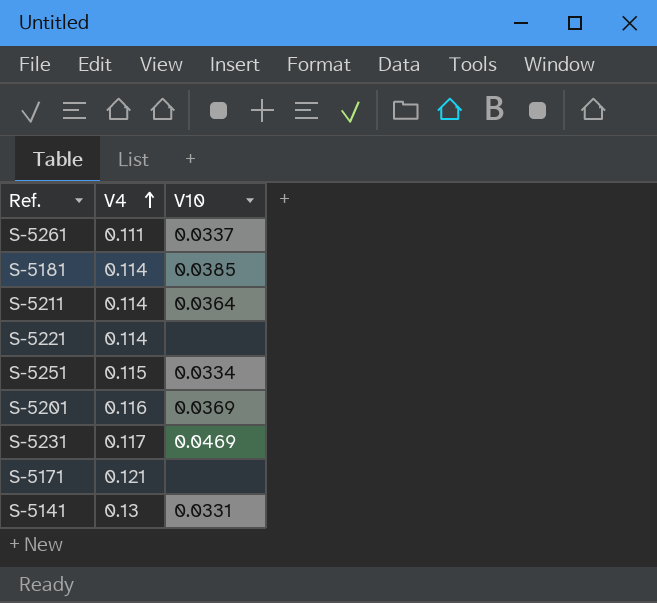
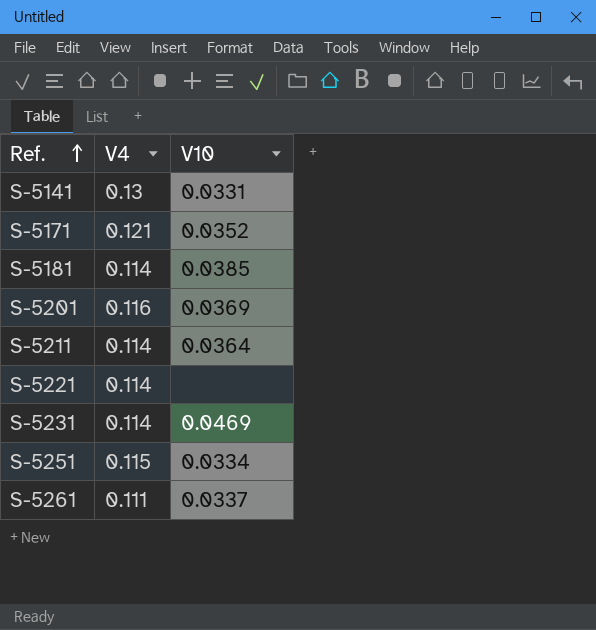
row order: V4 ascending -> Ref. ascending
S-5171 | V10: none -> 0.0352
S-5231 | V4: 0.117 -> 0.114

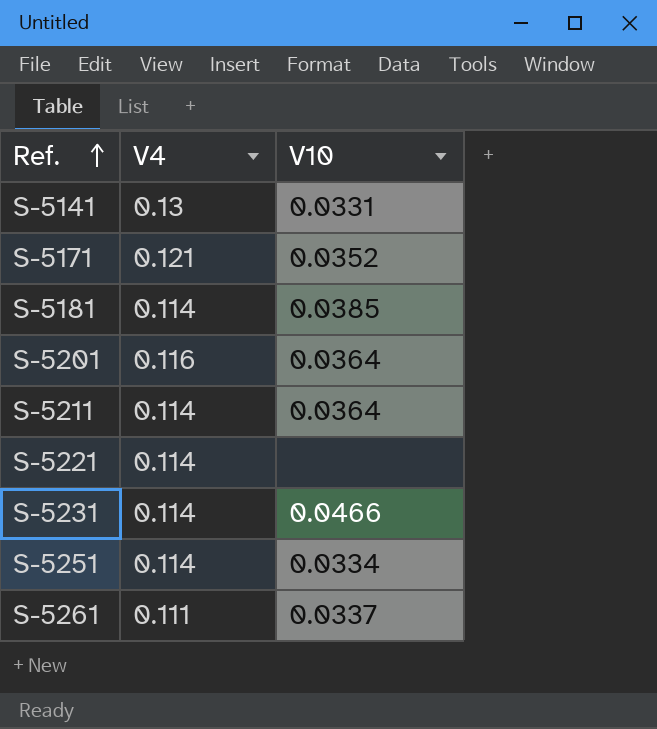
S-5201 | V10: 0.0369 -> 0.0364
S-5231 | V10: 0.0469 -> 0.0466
S-5251 | V4: 0.115 -> 0.114

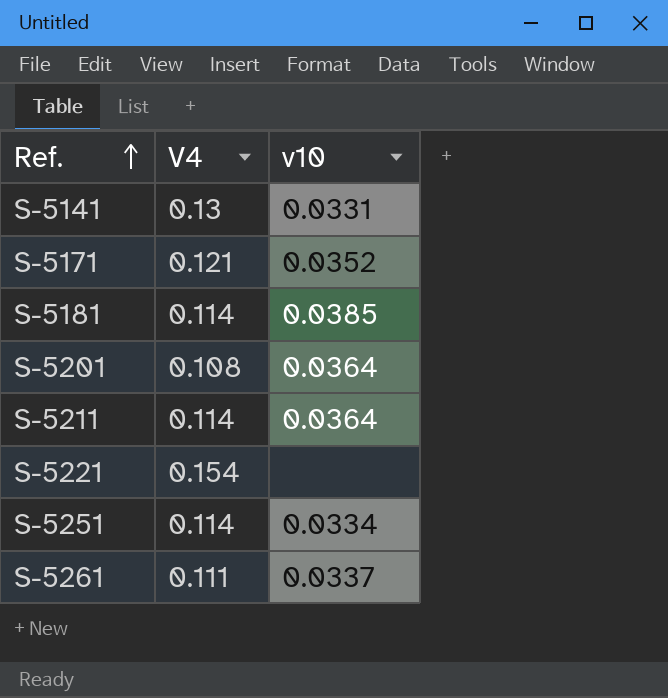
column name: V10 -> v10
row S-5231: 0.114 | 0.0466 -> none
S-5201 | V4: 0.116 -> 0.108
S-5221 | V4: 0.114 -> 0.154

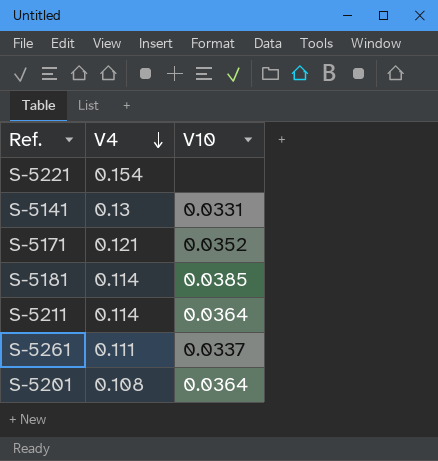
row order: Ref. ascending -> V4 descending
column name: v10 -> V10
row S-5251: 0.114 | 0.0334 -> none

